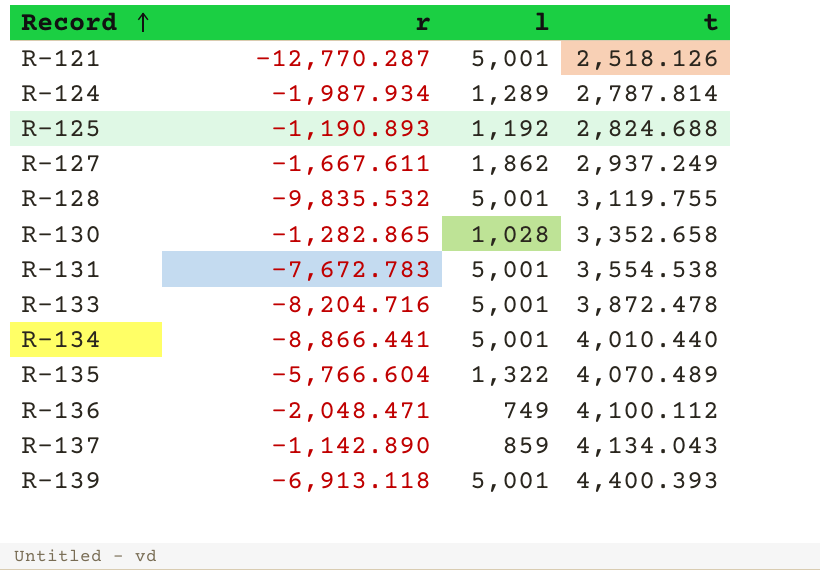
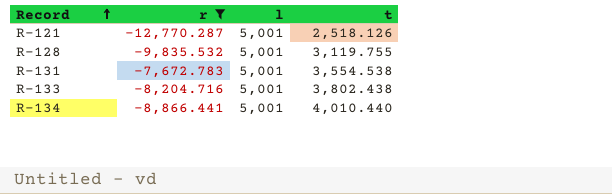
filter: none -> r <= -7,672.783
R-133 | t: 3,872.478 -> 3,802.438

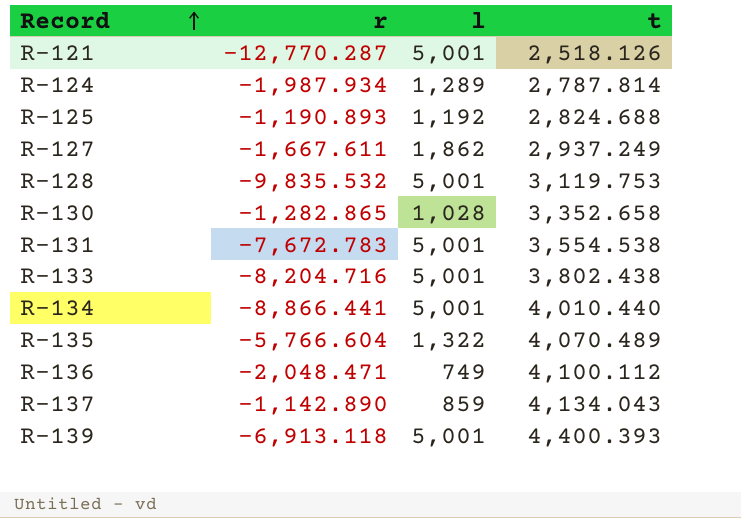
filter: r <= -7,672.783 -> none
R-128 | t: 3,119.755 -> 3,119.753

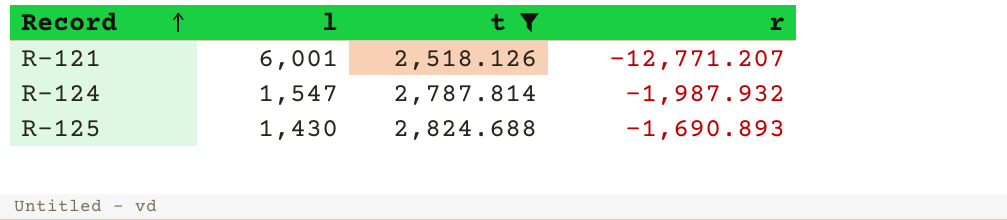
filter: none -> t <= 2,824.688
column r | position: 2 -> 4
R-121 | l: 5,001 -> 6,001
R-121 | r: -12,770.287 -> -12,771.207
R-124 | l: 1,289 -> 1,547
R-124 | r: -1,987.934 -> -1,987.932
R-125 | l: 1,192 -> 1,430
R-125 | r: -1,190.893 -> -1,690.893

